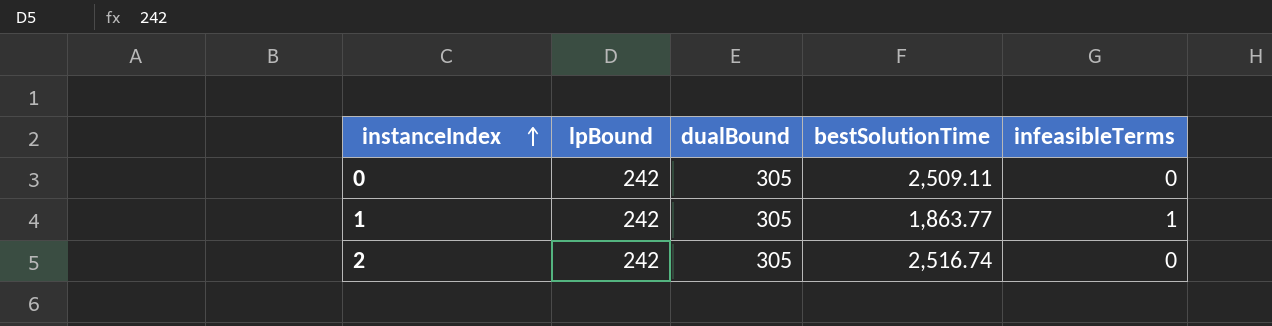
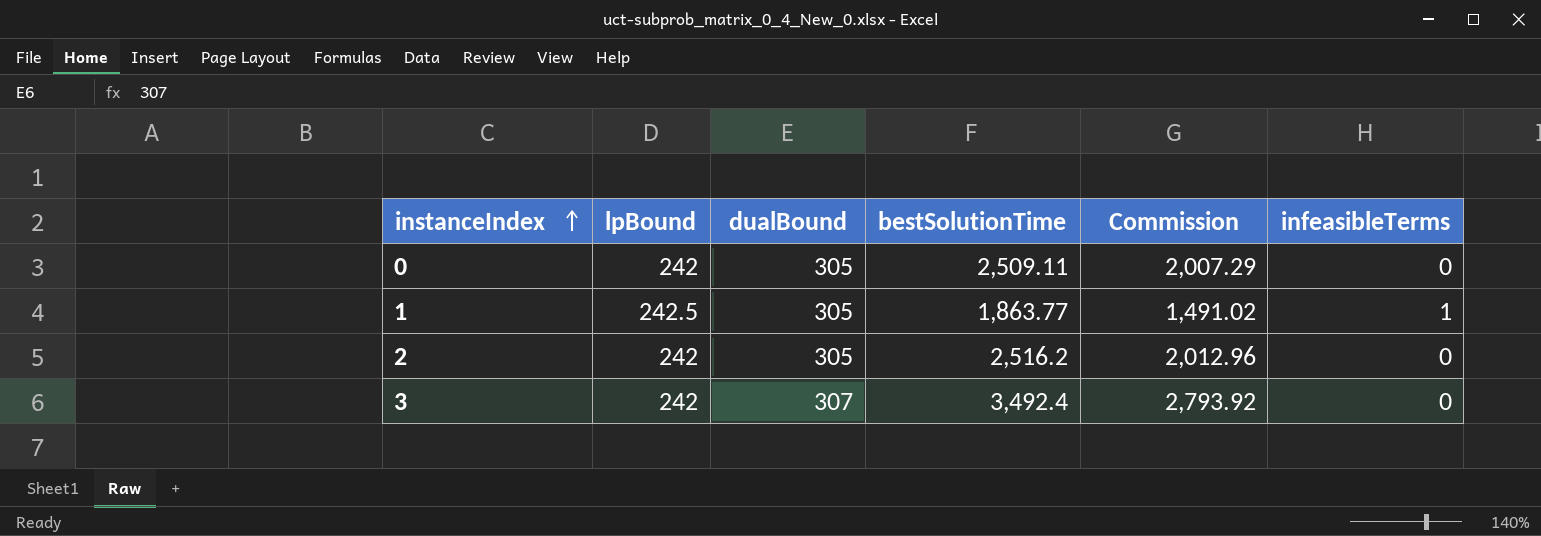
column Commission | formula: none -> [bestSolutionTime] * 0.8
1 | lpBound: 242 -> 242.5
2 | bestSolutionTime: 2,516.74 -> 2,516.2
row 3: none -> 242 | 307 | 3,492.4 | 2,793.92 | 0

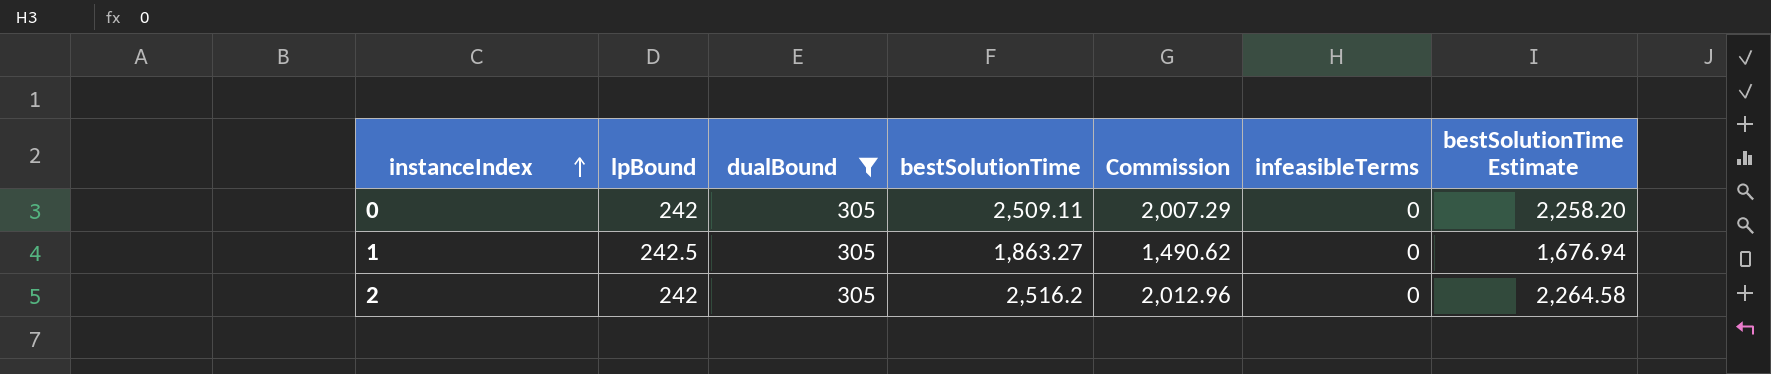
filter: none -> dualBound = 305
column bestSolutionTime Estimate | formula: none -> [bestSolutionTime] * 0.9
1 | bestSolutionTime: 1,863.77 -> 1,863.27
1 | Commission: 1,491.02 -> 1,490.62
1 | infeasibleTerms: 1 -> 0

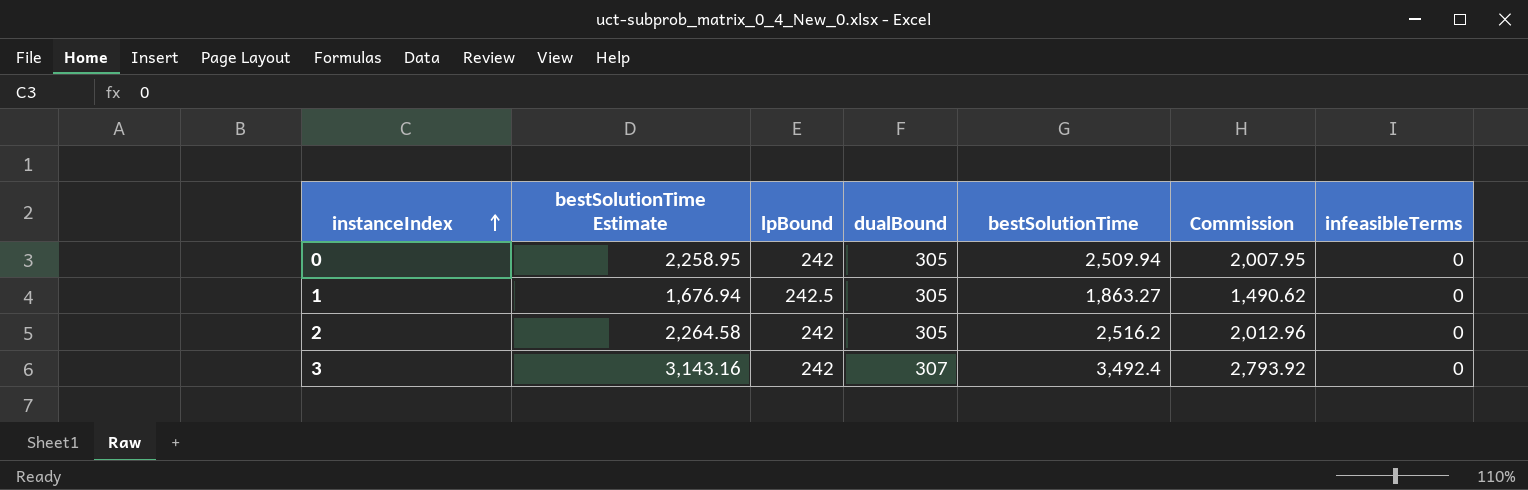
filter: dualBound = 305 -> none
column bestSolutionTime Estimate | position: 7 -> 2
0 | bestSolutionTime Estimate: 2,258.20 -> 2,258.95
0 | bestSolutionTime: 2,509.11 -> 2,509.94
0 | Commission: 2,007.29 -> 2,007.95

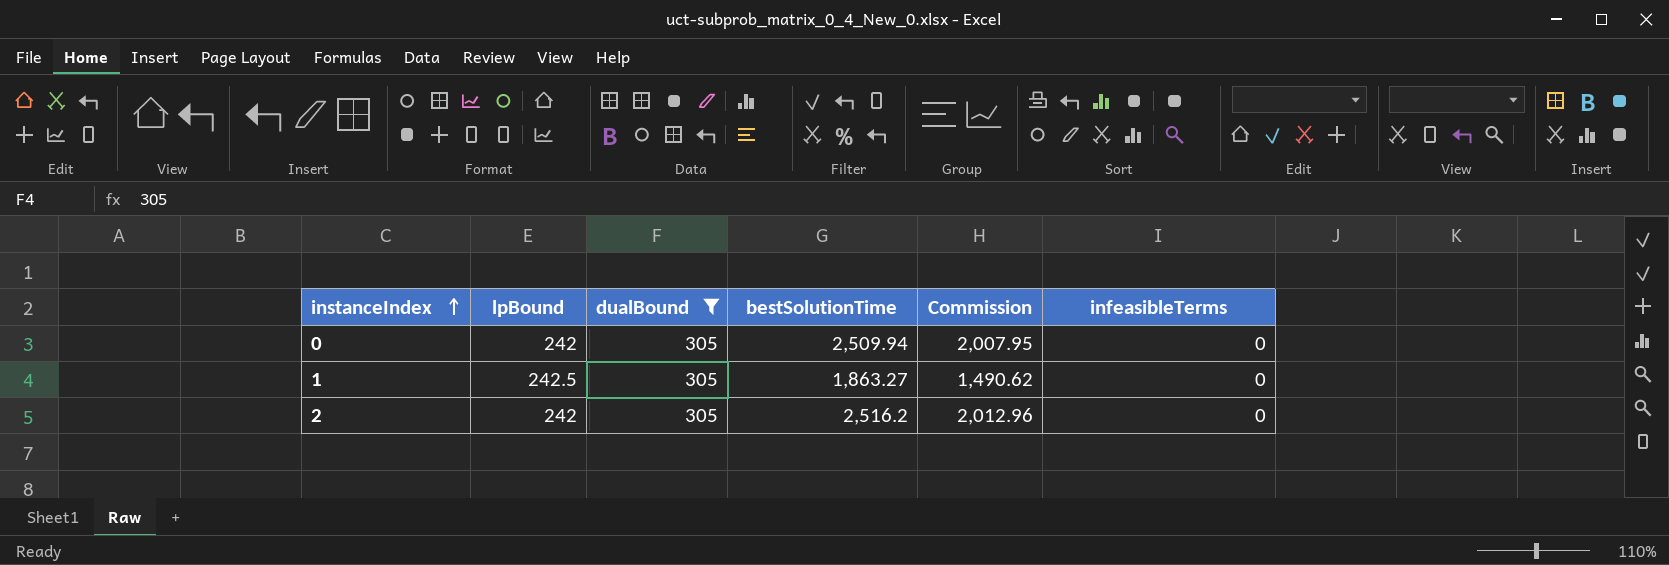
filter: none -> dualBound = 305
column bestSolutionTime Estimate | formula: [bestSolutionTime] * 0.9 -> none

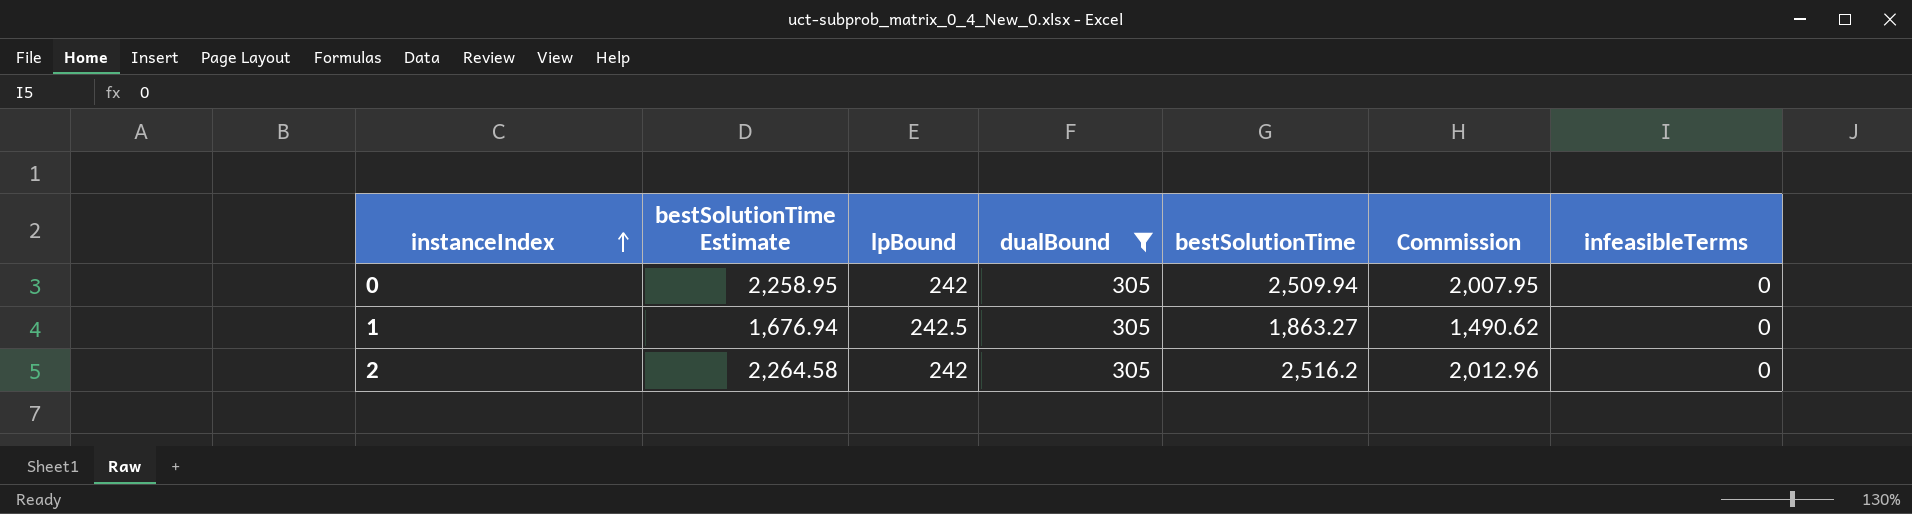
column bestSolutionTime Estimate | formula: none -> [bestSolutionTime] * 0.9

